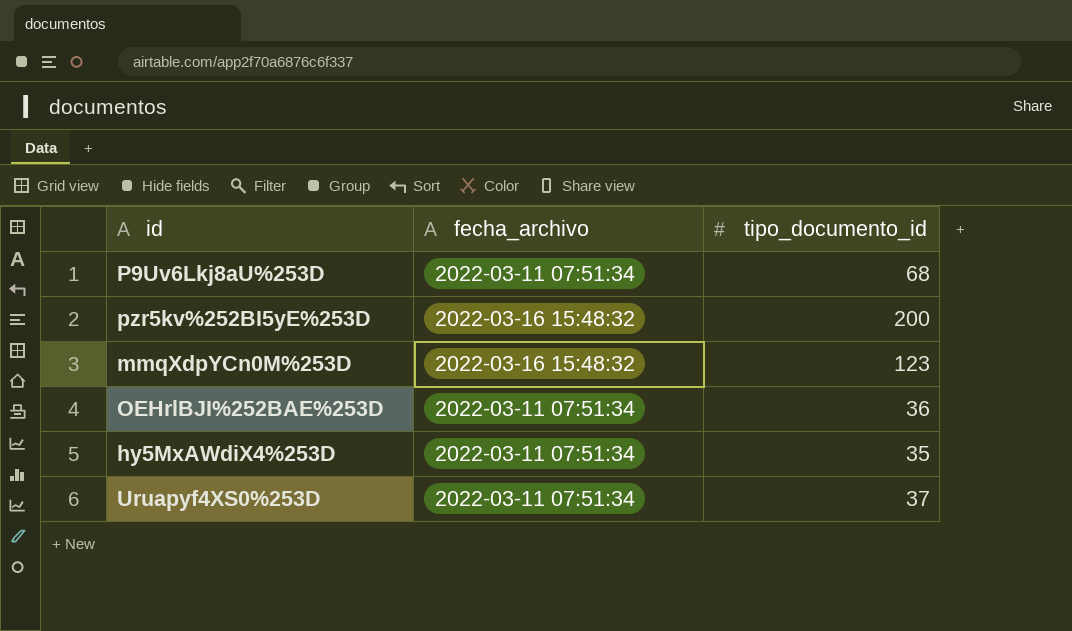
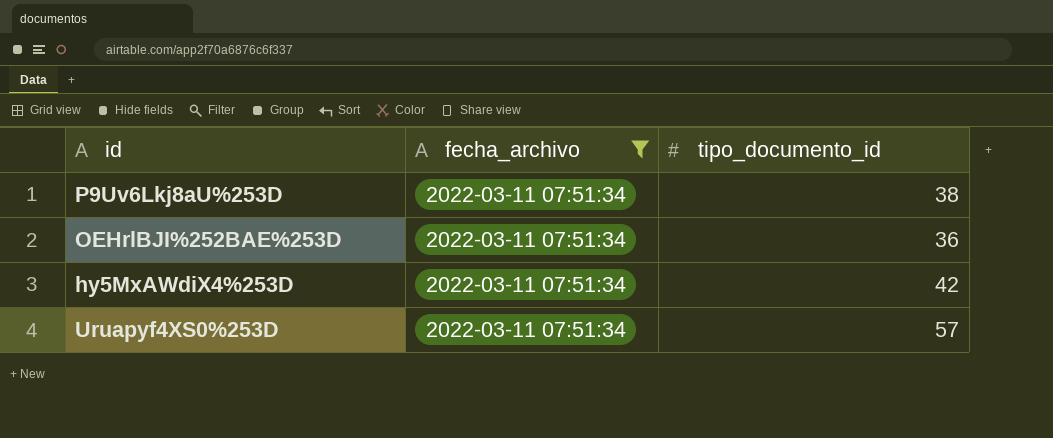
filter: none -> fecha_archivo = 2022-03-11 07:51:34
P9Uv6Lkj8aU%253D | tipo_documento_id: 68 -> 38
hy5MxAWdiX4%253D | tipo_documento_id: 35 -> 42
Uruapyf4XS0%253D | tipo_documento_id: 37 -> 57

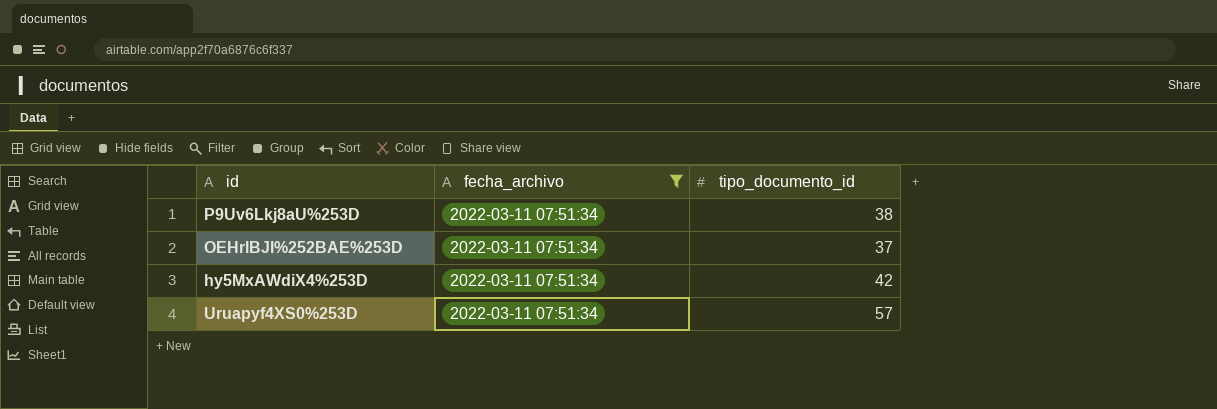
OEHrlBJI%252BAE%253D | tipo_documento_id: 36 -> 37

